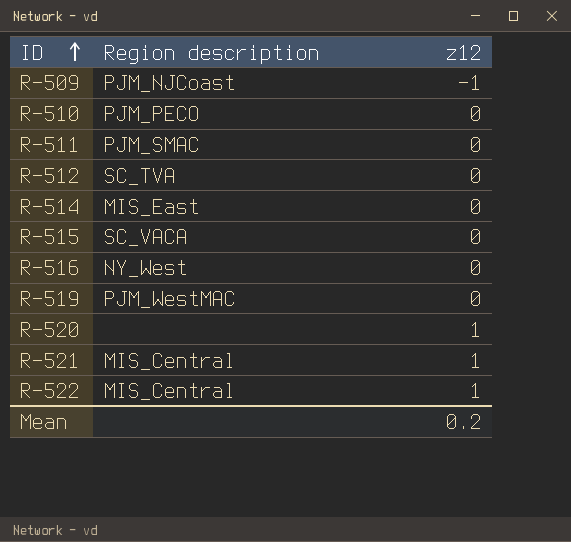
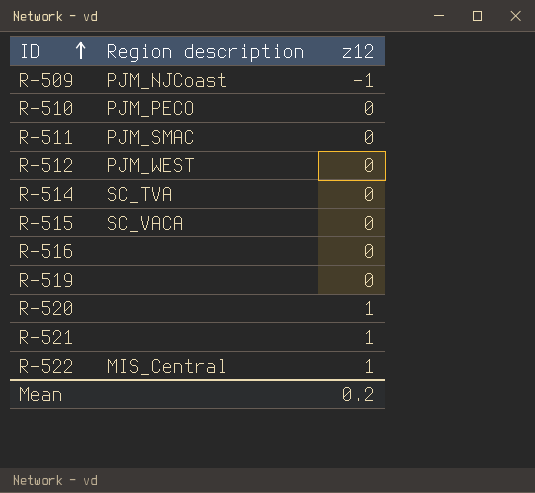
R-512 | Region description: SC_TVA -> PJM_WEST
R-514 | Region description: MIS_East -> SC_TVA
R-516 | Region description: NY_West -> none
R-519 | Region description: PJM_WestMAC -> none
R-521 | Region description: MIS_Central -> none

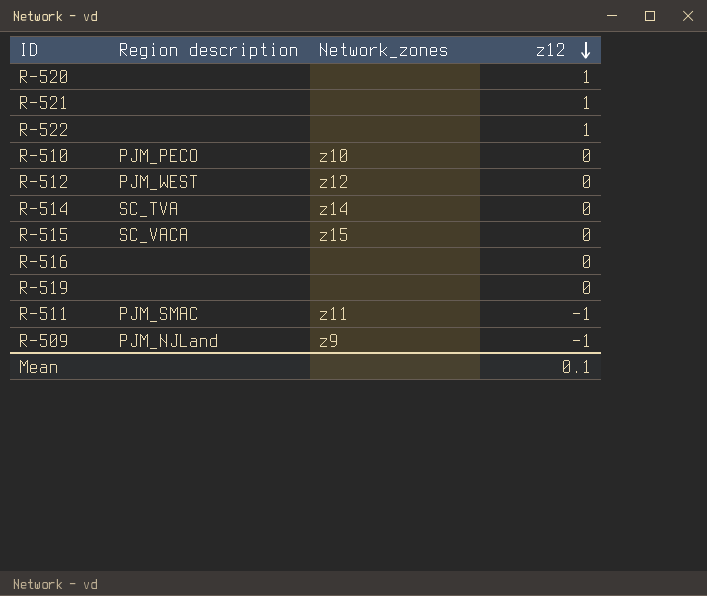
row order: ID ascending -> z12 descending
column Network_zones | position: none -> 3
R-522 | Region description: MIS_Central -> none
R-511 | z12: 0 -> -1
R-509 | Region description: PJM_NJCoast -> PJM_NJLand
Mean | z12: 0.2 -> 0.1

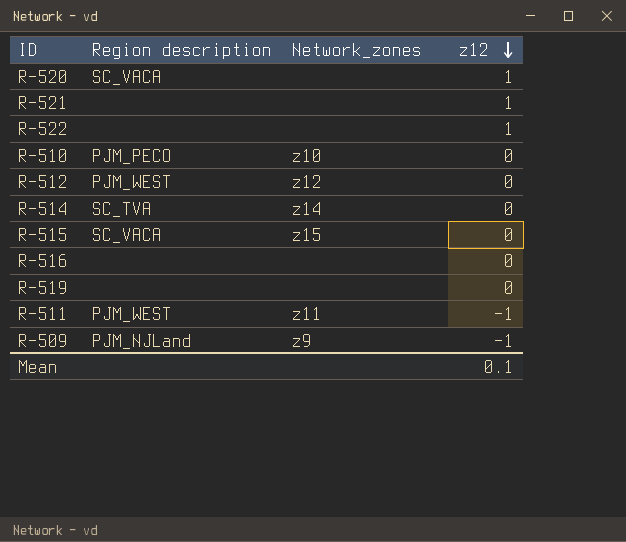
R-520 | Region description: none -> SC_VACA
R-511 | Region description: PJM_SMAC -> PJM_WEST

